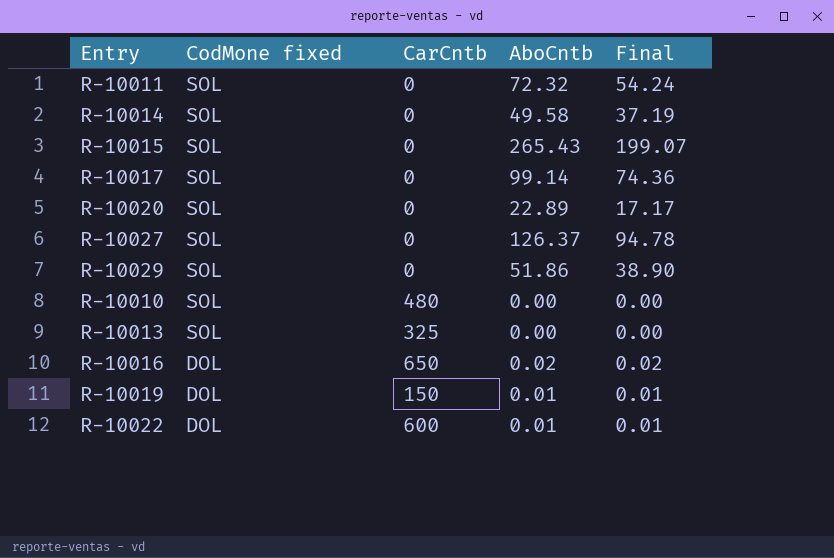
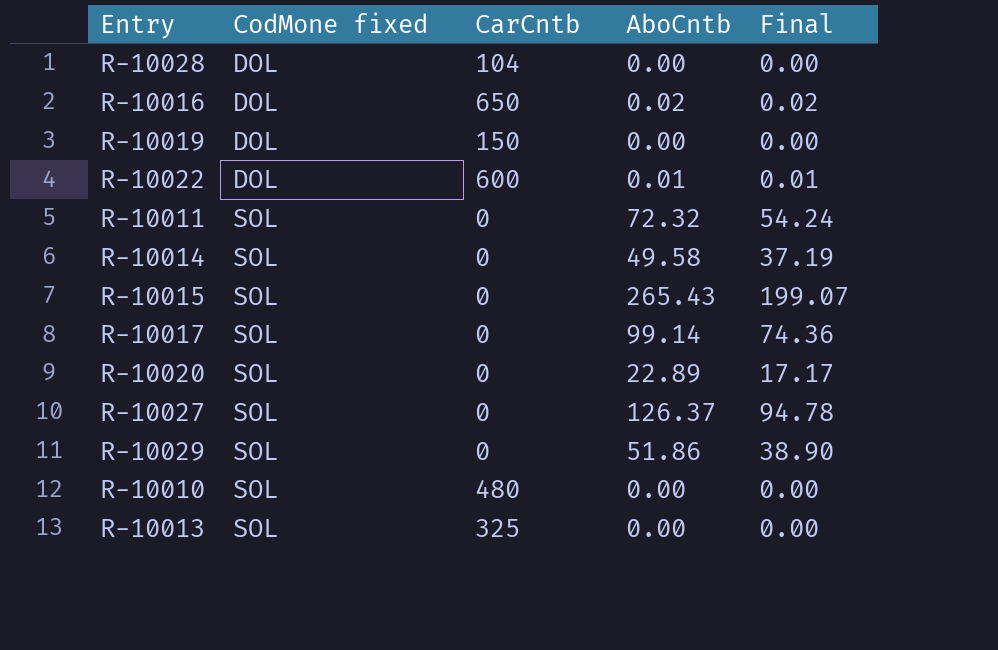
row order: CodMone fixed descending -> CodMone fixed ascending
row R-10028: none -> DOL | 104 | 0.00 | 0.00
R-10019 | AboCntb: 0.01 -> 0.00
R-10019 | Final: 0.01 -> 0.00

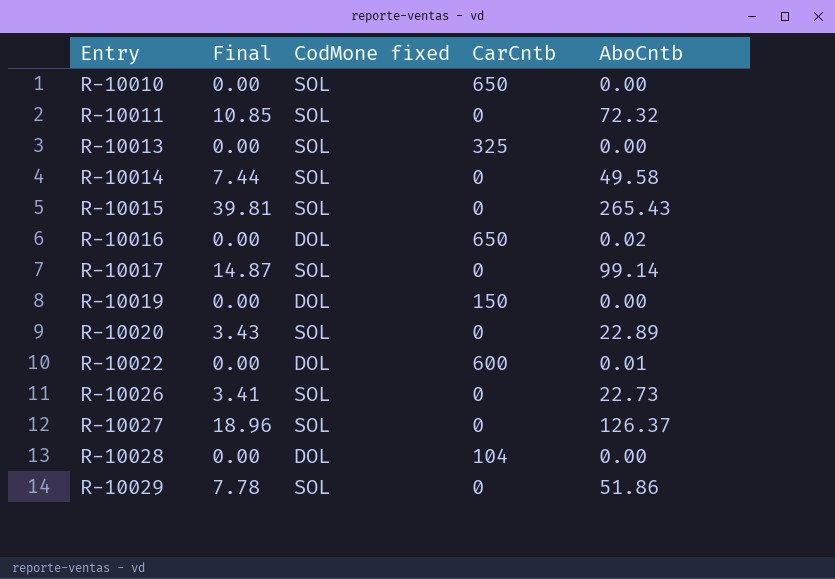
row order: CodMone fixed ascending -> Entry ascending
column Final | formula: [AboCntb] * 0.75 -> [AboCntb] * 0.15
column Final | position: 5 -> 2
R-10010 | CarCntb: 480 -> 650
row R-10026: none -> 3.41 | SOL | 0 | 22.73

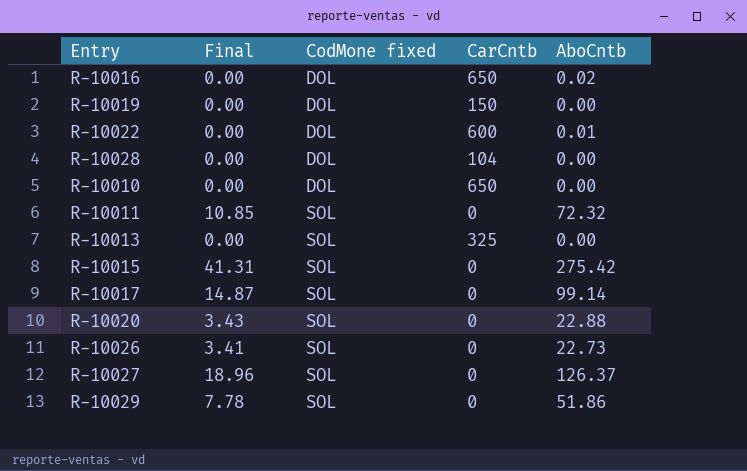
row order: Entry ascending -> CodMone fixed ascending
row R-10014: 7.44 | SOL | 0 | 49.58 -> none
R-10010 | CodMone fixed: SOL -> DOL
R-10015 | Final: 39.81 -> 41.31
R-10015 | AboCntb: 265.43 -> 275.42
R-10020 | AboCntb: 22.89 -> 22.88

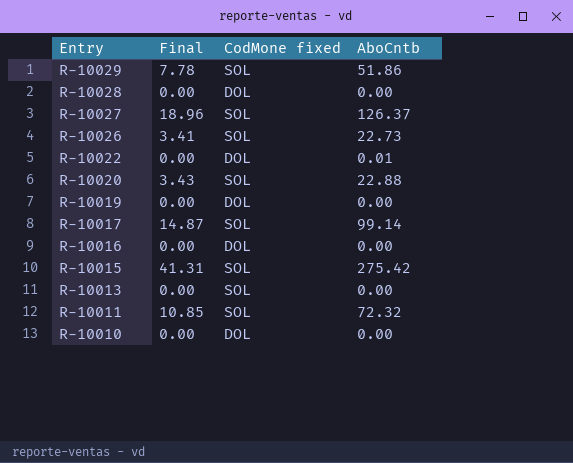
row order: CodMone fixed ascending -> Entry descending
column CarCntb | position: 4 -> none
R-10016 | AboCntb: 0.02 -> 0.00

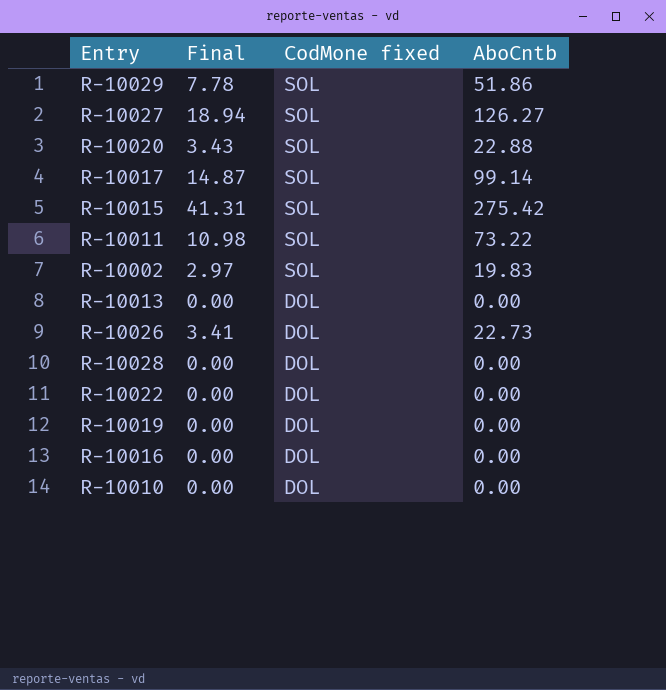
row order: Entry descending -> CodMone fixed descending
R-10027 | Final: 18.96 -> 18.94
R-10027 | AboCntb: 126.37 -> 126.27
R-10011 | Final: 10.85 -> 10.98
R-10011 | AboCntb: 72.32 -> 73.22
row R-10002: none -> 2.97 | SOL | 19.83
R-10013 | CodMone fixed: SOL -> DOL
R-10026 | CodMone fixed: SOL -> DOL
R-10022 | AboCntb: 0.01 -> 0.00

